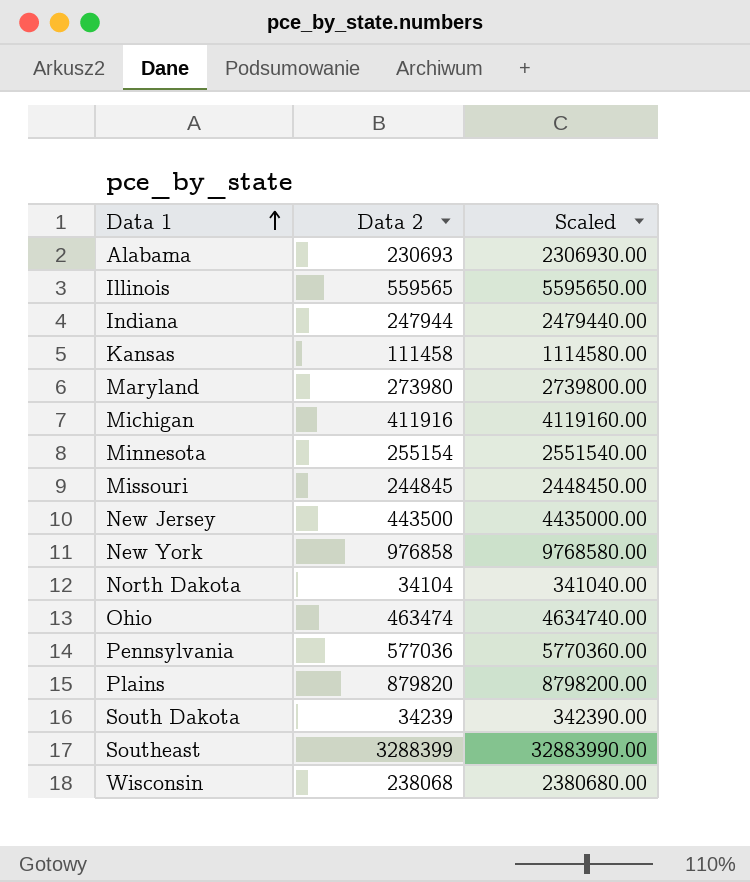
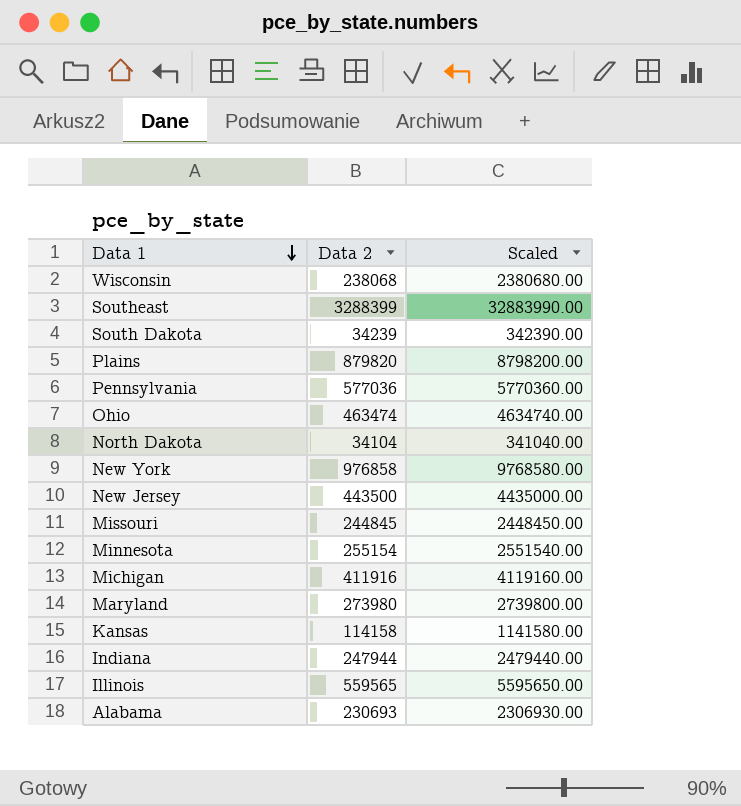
row order: Data 1 ascending -> Data 1 descending
Kansas | Data 2: 111458 -> 114158
Kansas | Scaled: 1114580.00 -> 1141580.00

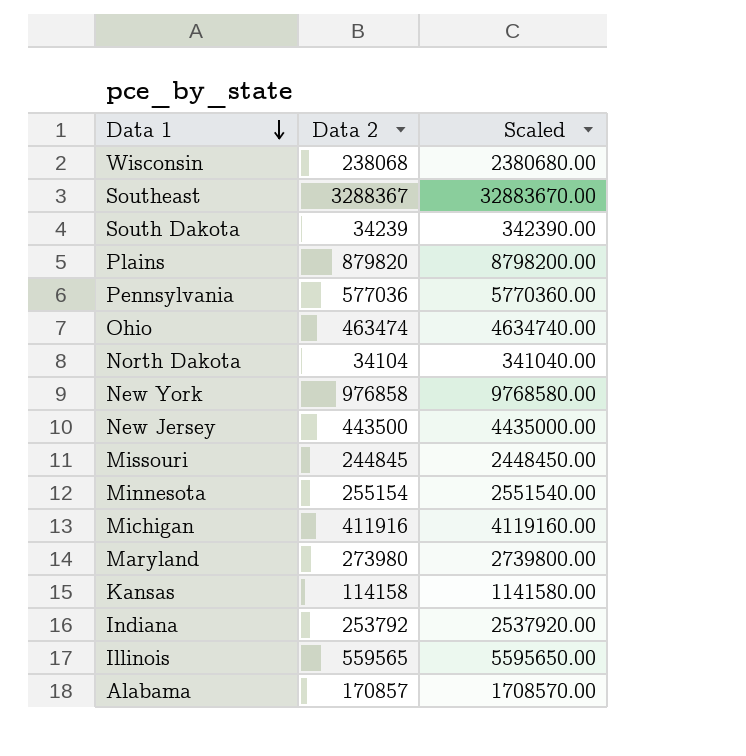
Southeast | Data 2: 3288399 -> 3288367
Southeast | Scaled: 32883990.00 -> 32883670.00
Indiana | Data 2: 247944 -> 253792
Indiana | Scaled: 2479440.00 -> 2537920.00
Alabama | Data 2: 230693 -> 170857
Alabama | Scaled: 2306930.00 -> 1708570.00

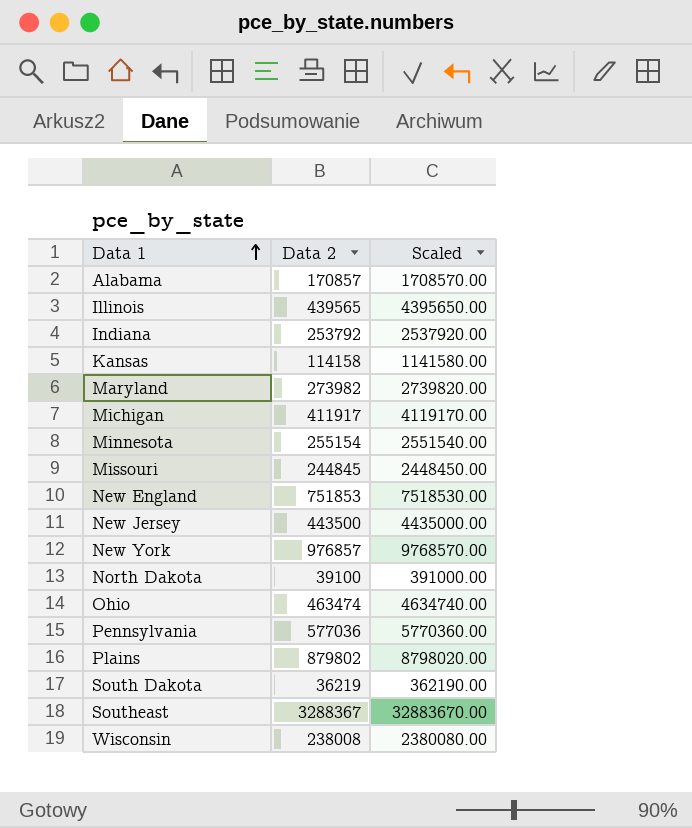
row order: Data 1 descending -> Data 1 ascending
Illinois | Data 2: 559565 -> 439565
Illinois | Scaled: 5595650.00 -> 4395650.00
Maryland | Data 2: 273980 -> 273982
Maryland | Scaled: 2739800.00 -> 2739820.00
Michigan | Data 2: 411916 -> 411917
Michigan | Scaled: 4119160.00 -> 4119170.00
row New England: none -> 751853 | 7518530.00
New York | Data 2: 976858 -> 976857
New York | Scaled: 9768580.00 -> 9768570.00
North Dakota | Data 2: 34104 -> 39100
North Dakota | Scaled: 341040.00 -> 391000.00
Plains | Data 2: 879820 -> 879802
Plains | Scaled: 8798200.00 -> 8798020.00
South Dakota | Data 2: 34239 -> 36219
South Dakota | Scaled: 342390.00 -> 362190.00
Wisconsin | Data 2: 238068 -> 238008
Wisconsin | Scaled: 2380680.00 -> 2380080.00

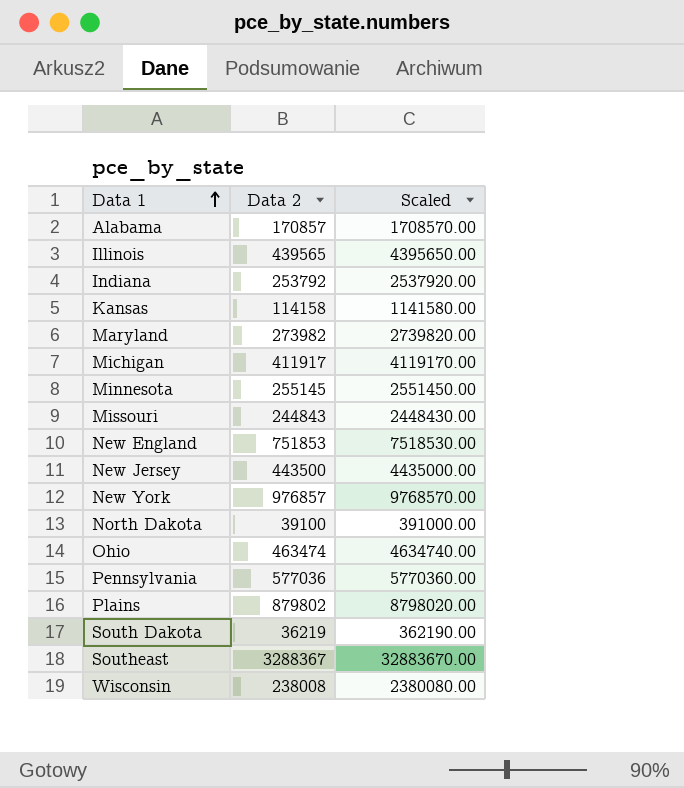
Minnesota | Data 2: 255154 -> 255145
Minnesota | Scaled: 2551540.00 -> 2551450.00
Missouri | Data 2: 244845 -> 244843
Missouri | Scaled: 2448450.00 -> 2448430.00

